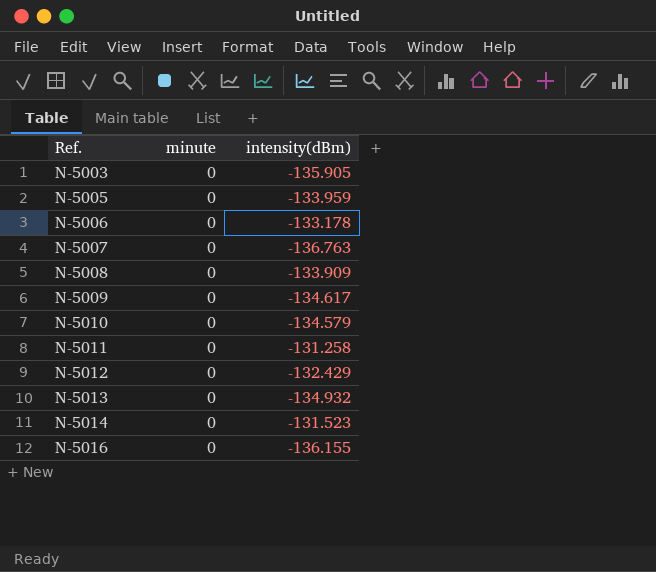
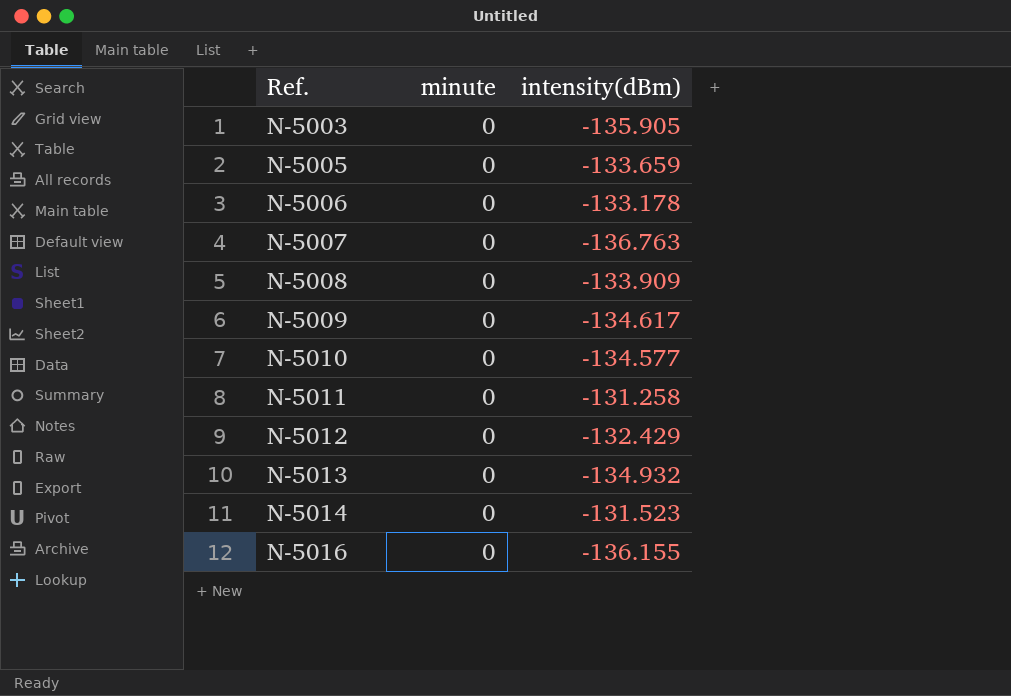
N-5005 | intensity(dBm): -133.959 -> -133.659
N-5010 | intensity(dBm): -134.579 -> -134.577

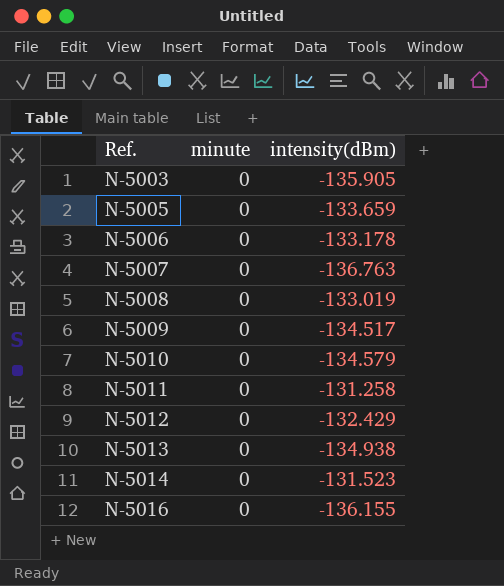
N-5008 | intensity(dBm): -133.909 -> -133.019
N-5009 | intensity(dBm): -134.617 -> -134.517
N-5010 | intensity(dBm): -134.577 -> -134.579
N-5013 | intensity(dBm): -134.932 -> -134.938

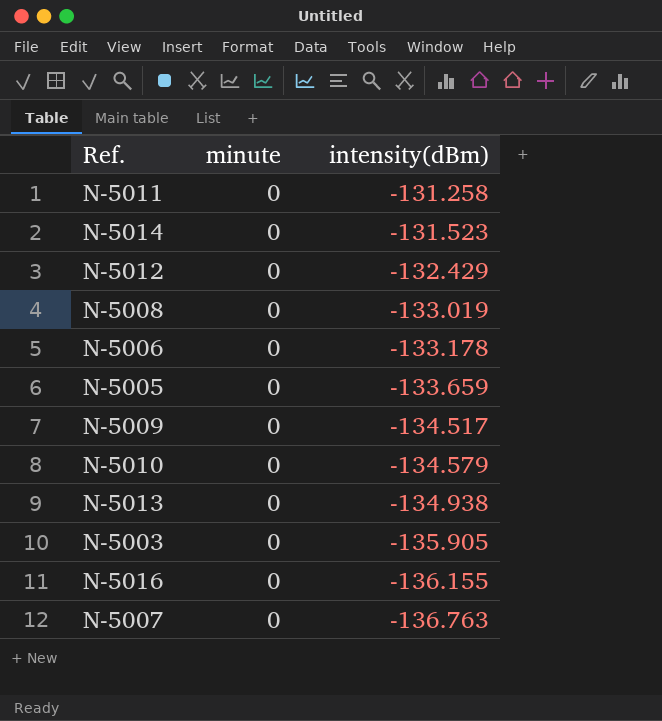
row order: Ref. ascending -> intensity(dBm) descending

